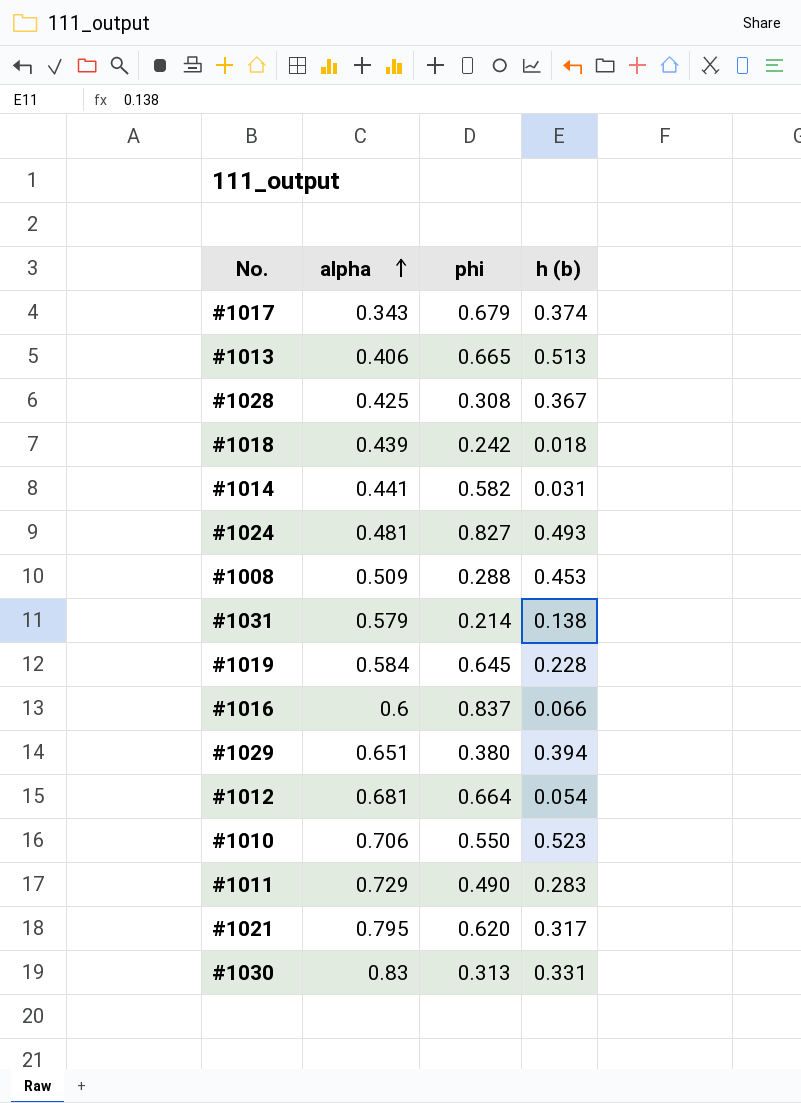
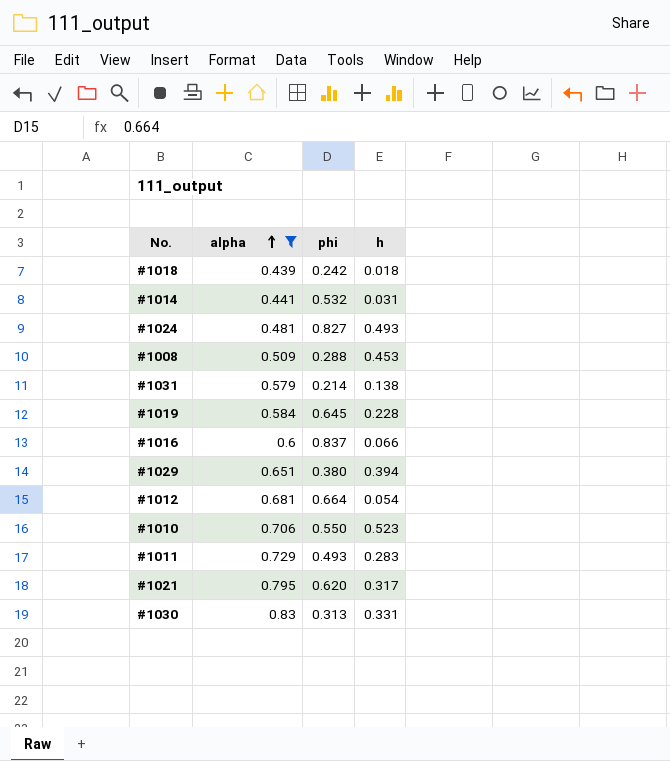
filter: none -> alpha >= 0.439
column name: h (b) -> h
#1014 | phi: 0.582 -> 0.532
#1011 | phi: 0.490 -> 0.493

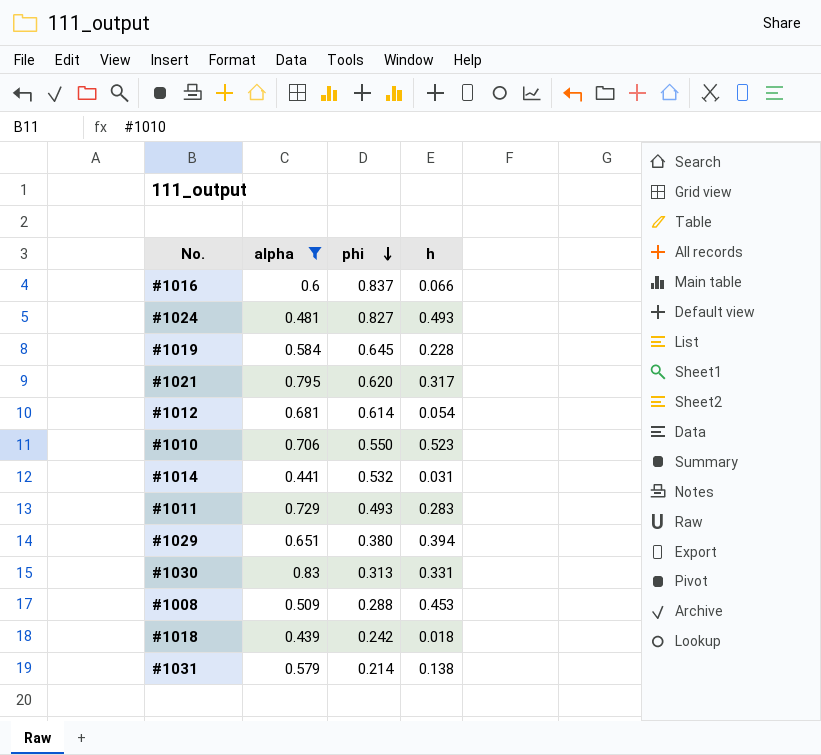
row order: alpha ascending -> phi descending
#1012 | phi: 0.664 -> 0.614

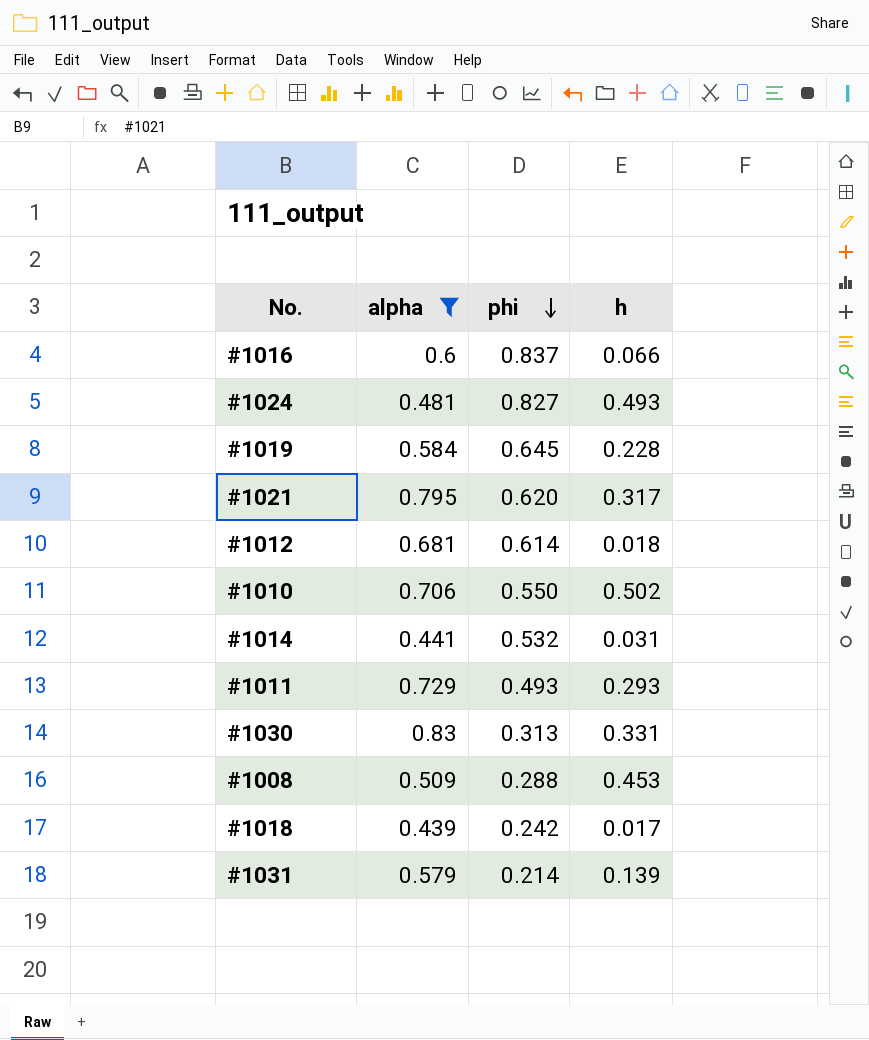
row #1029: 0.651 | 0.380 | 0.394 -> none
#1012 | h: 0.054 -> 0.018
#1010 | h: 0.523 -> 0.502
#1011 | h: 0.283 -> 0.293
#1018 | h: 0.018 -> 0.017
#1031 | h: 0.138 -> 0.139

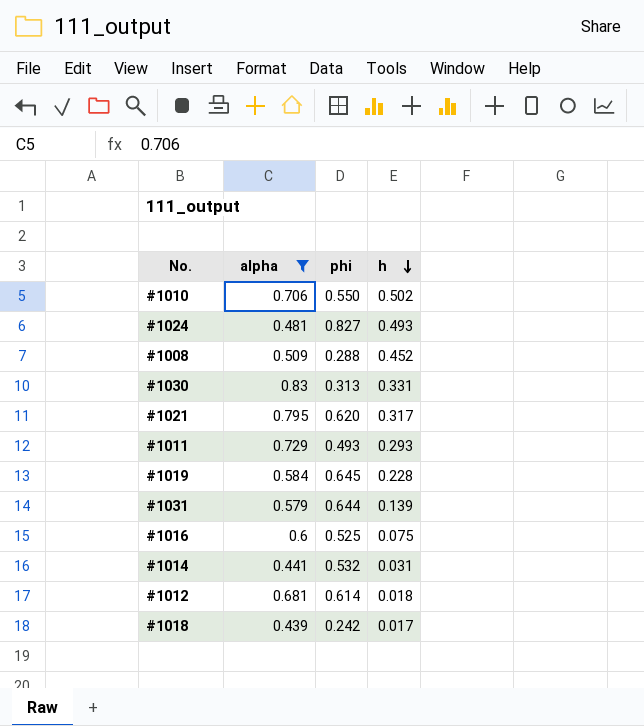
row order: phi descending -> h descending
#1008 | h: 0.453 -> 0.452
#1031 | phi: 0.214 -> 0.644
#1016 | phi: 0.837 -> 0.525
#1016 | h: 0.066 -> 0.075

